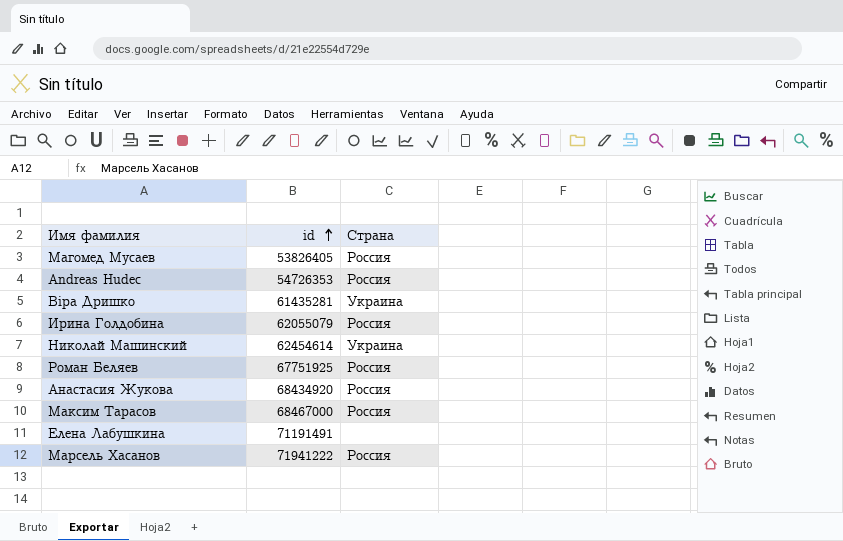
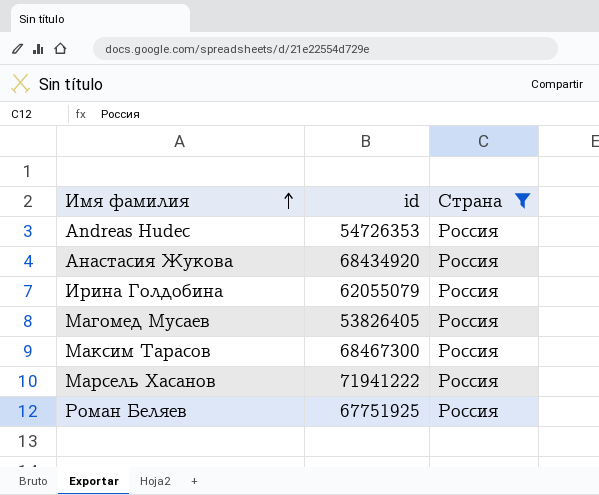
filter: none -> Страна = Россия
row order: id ascending -> Имя фамилия ascending
Максим Тарасов | id: 68467000 -> 68467300

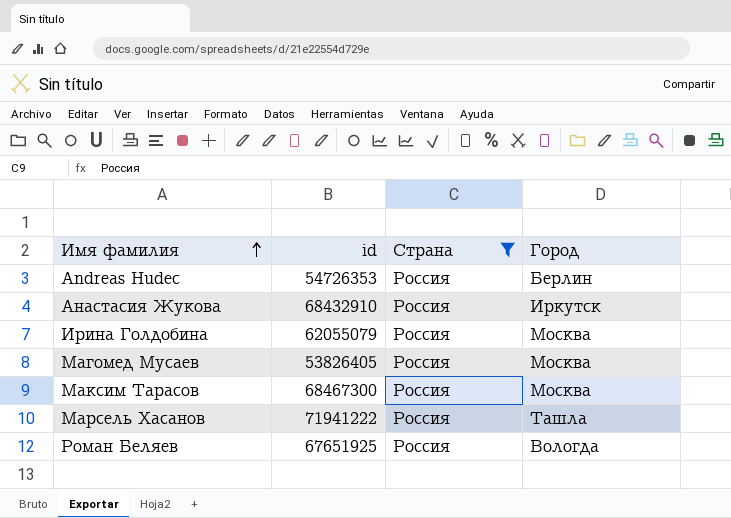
column Город | position: none -> 4
Анастасия Жукова | id: 68434920 -> 68432910
Роман Беляев | id: 67751925 -> 67651925

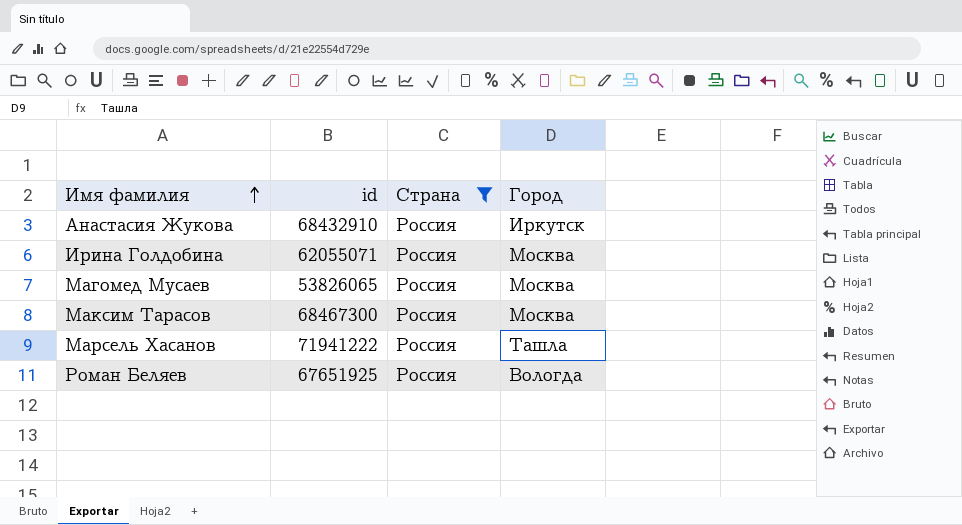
row Andreas Hudec: 54726353 | Россия | Берлин -> none
Ирина Голдобина | id: 62055079 -> 62055071
Магомед Мусаев | id: 53826405 -> 53826065

